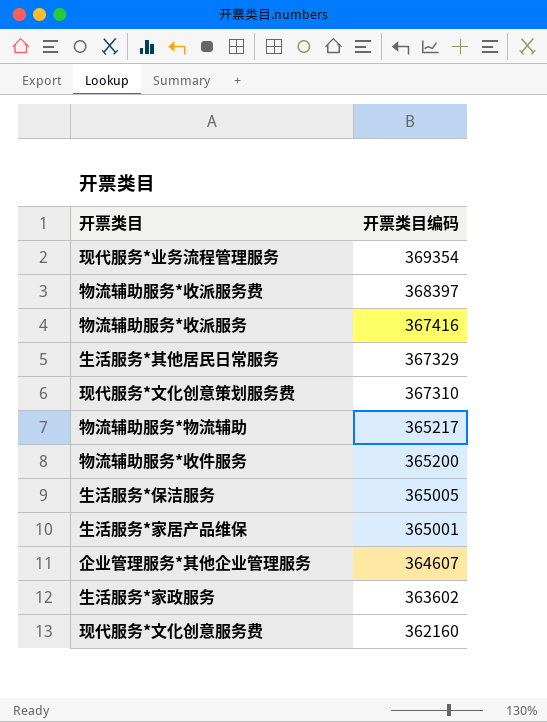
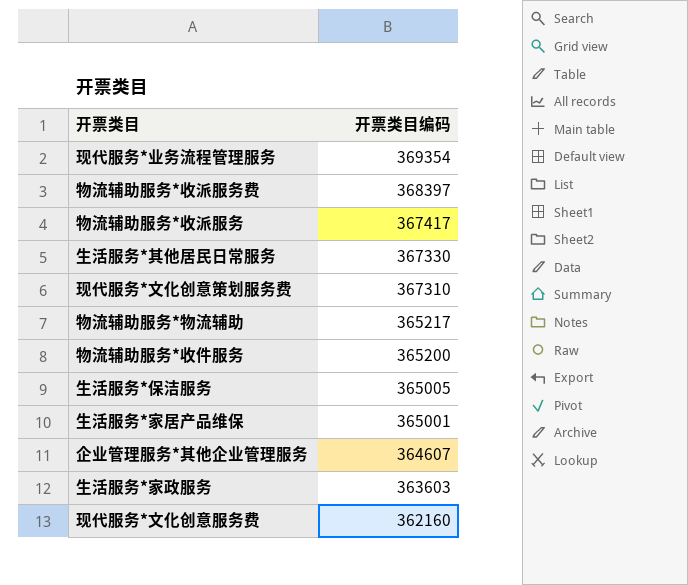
物流辅助服务*收派服务 | 开票类目编码: 367416 -> 367417
生活服务*其他居民日常服务 | 开票类目编码: 367329 -> 367330
生活服务*家政服务 | 开票类目编码: 363602 -> 363603

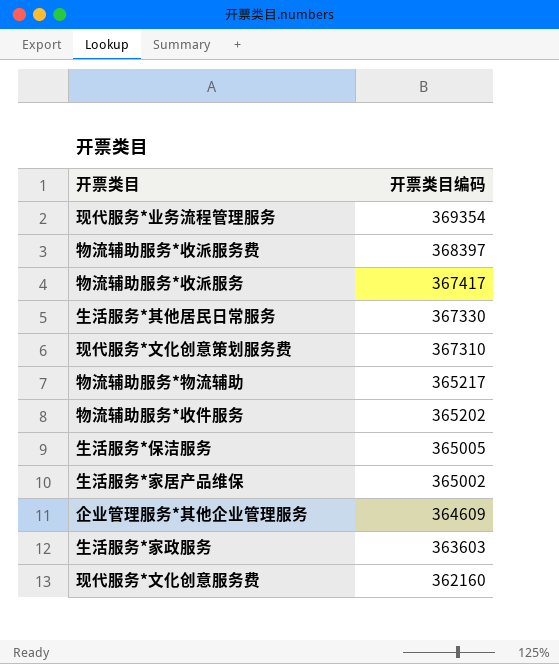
物流辅助服务*收件服务 | 开票类目编码: 365200 -> 365202
生活服务*家居产品维保 | 开票类目编码: 365001 -> 365002
企业管理服务*其他企业管理服务 | 开票类目编码: 364607 -> 364609

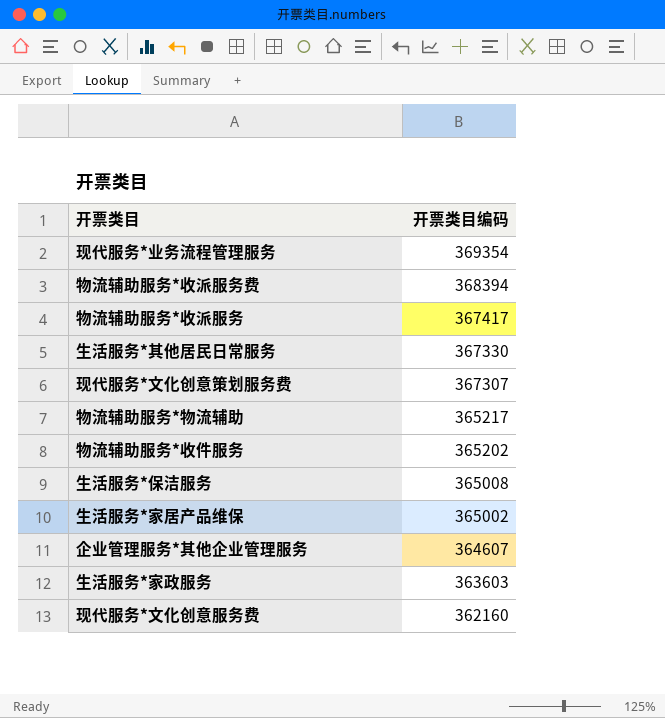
物流辅助服务*收派服务费 | 开票类目编码: 368397 -> 368394
现代服务*文化创意策划服务费 | 开票类目编码: 367310 -> 367307
生活服务*保洁服务 | 开票类目编码: 365005 -> 365008
企业管理服务*其他企业管理服务 | 开票类目编码: 364609 -> 364607

